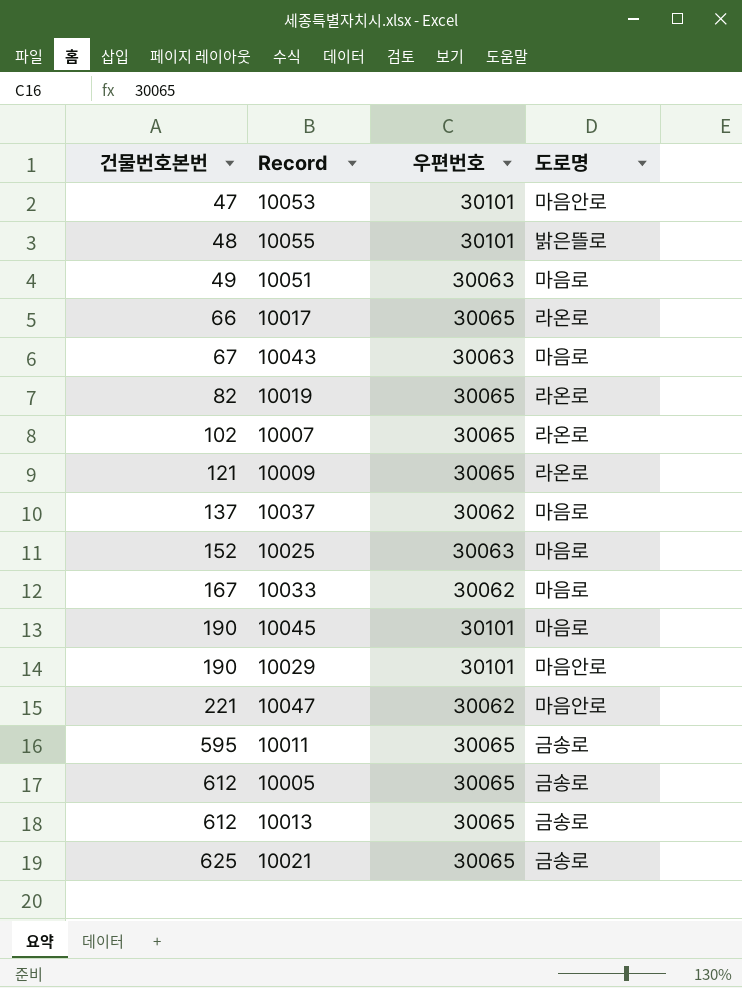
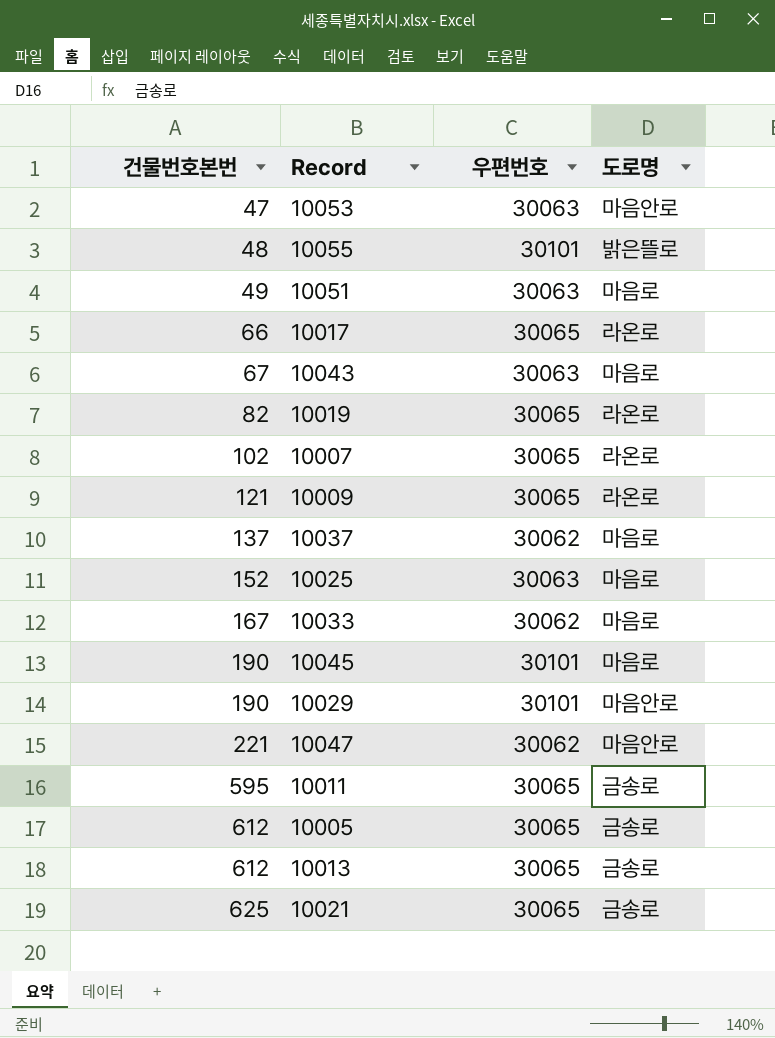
10053 | 우편번호: 30101 -> 30063

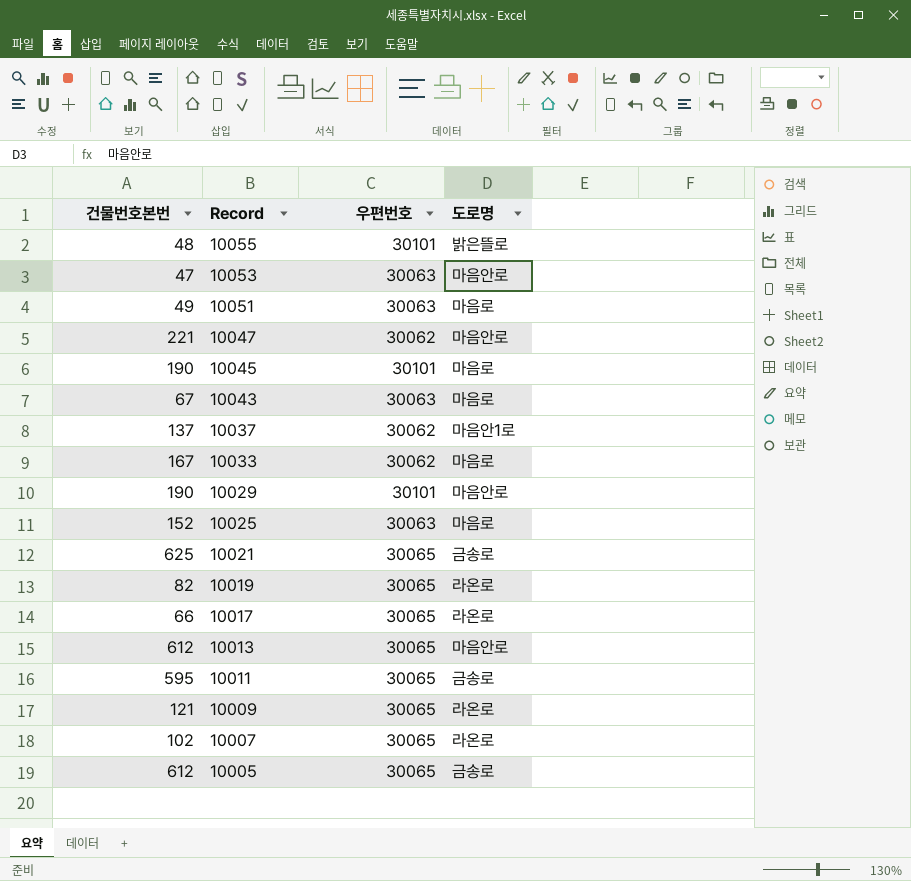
row order: 건물번호본번 ascending -> Record descending
10037 | 도로명: 마음로 -> 마음안1로
10013 | 도로명: 금송로 -> 마음안로

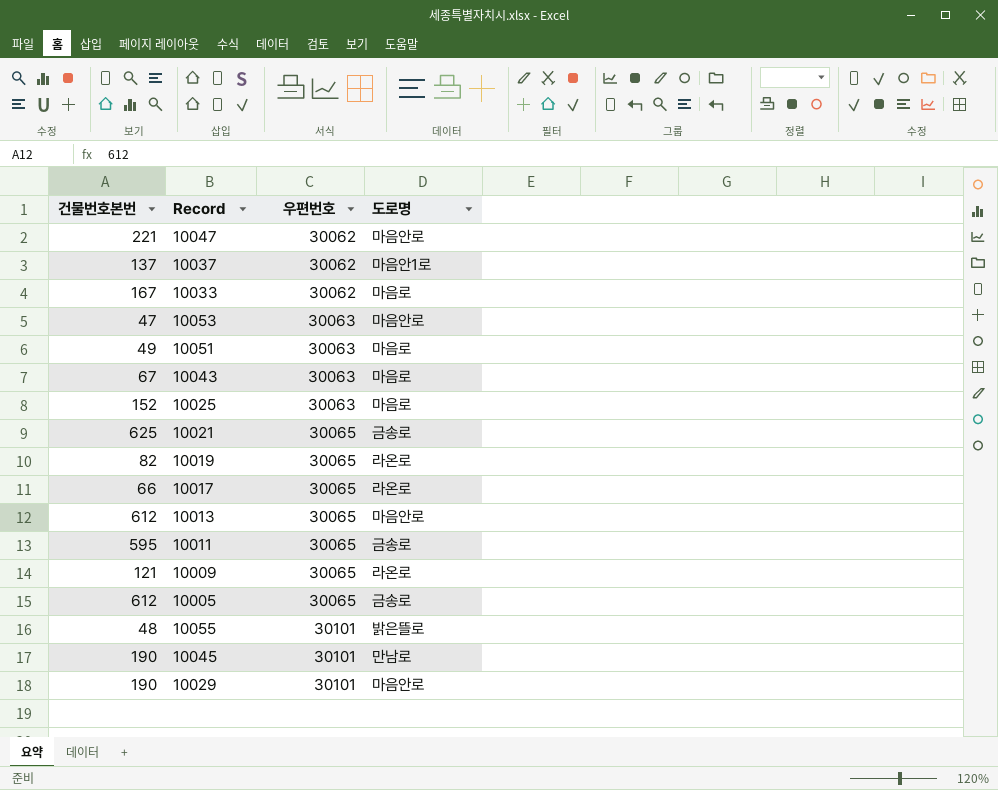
row order: Record descending -> 우편번호 ascending
row 10007: 102 | 30065 | 라온로 -> none
10045 | 도로명: 마음로 -> 만남로

